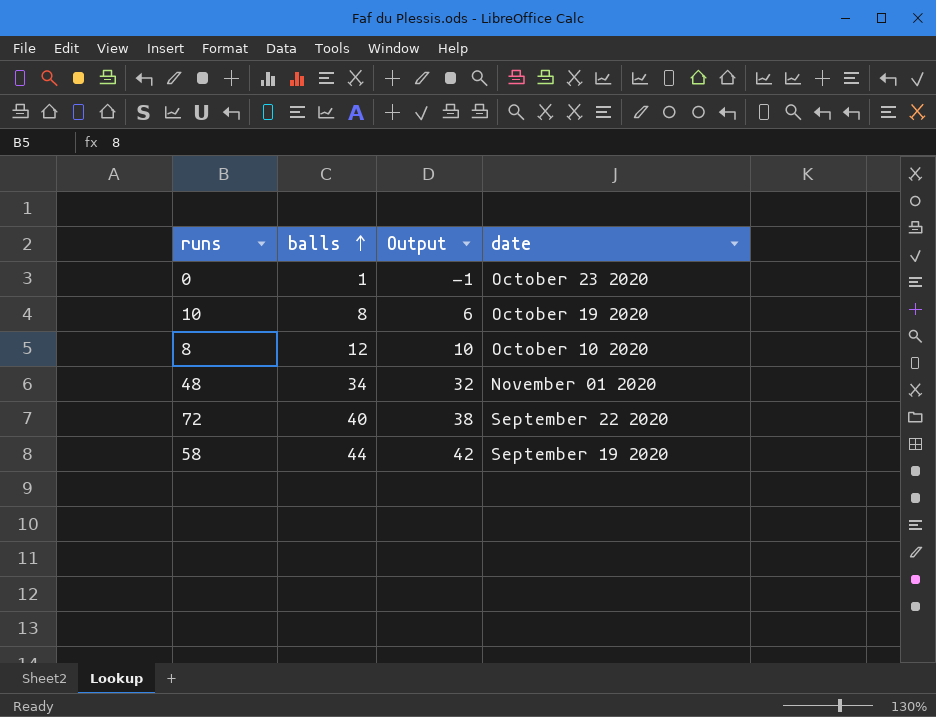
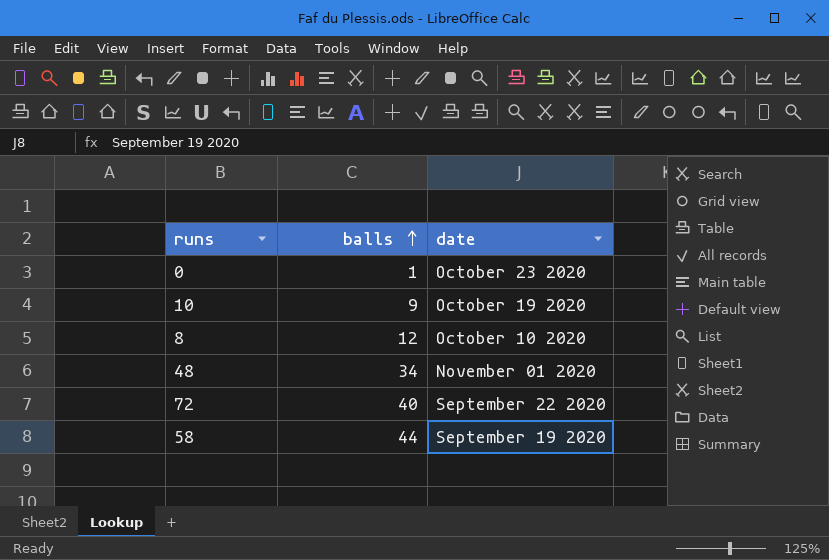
column Output | formula: [balls] - 2 -> none
10 | balls: 8 -> 9

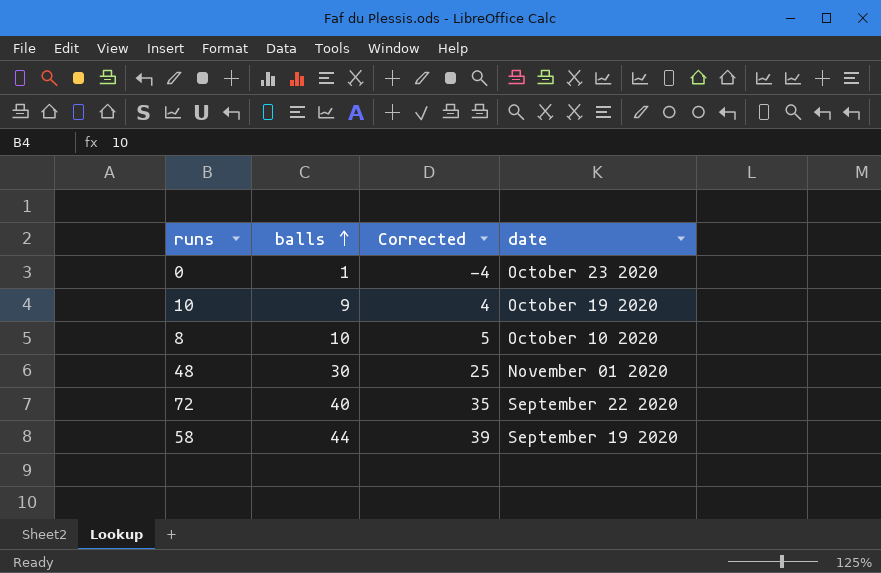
column Corrected | formula: none -> [balls] - 5
8 | balls: 12 -> 10
48 | balls: 34 -> 30

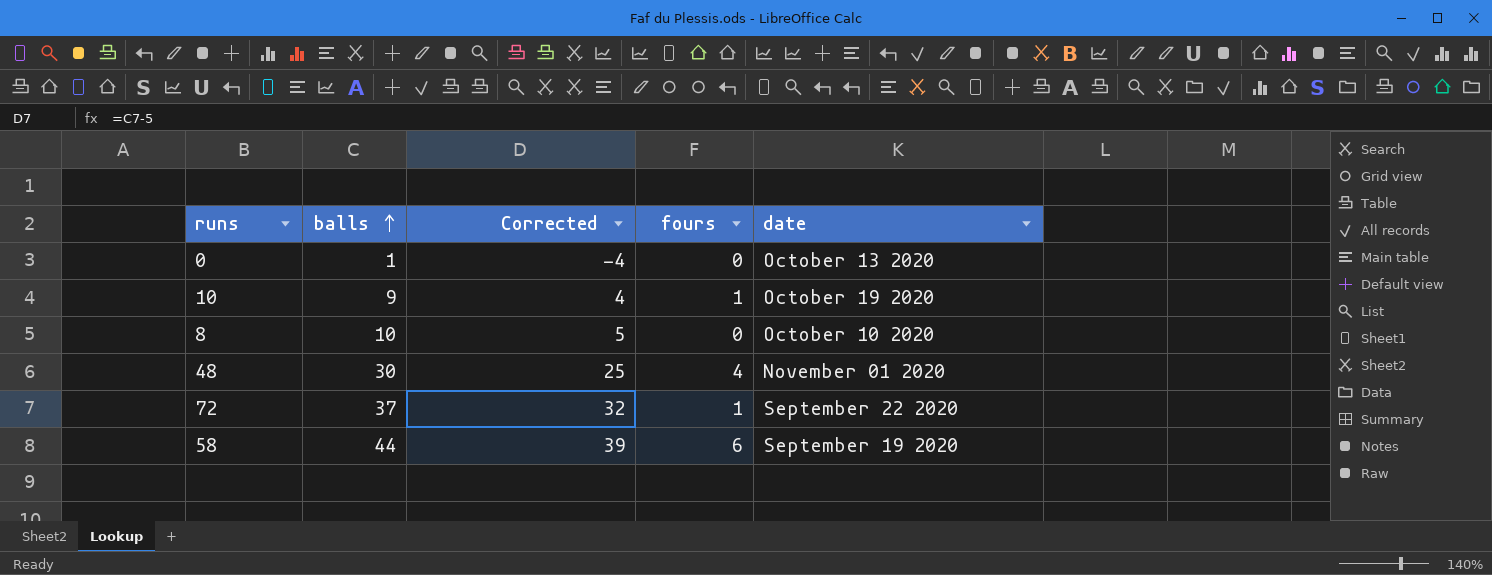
column fours | position: none -> 4
0 | date: October 23 2020 -> October 13 2020
72 | balls: 40 -> 37
72 | Corrected: 35 -> 32

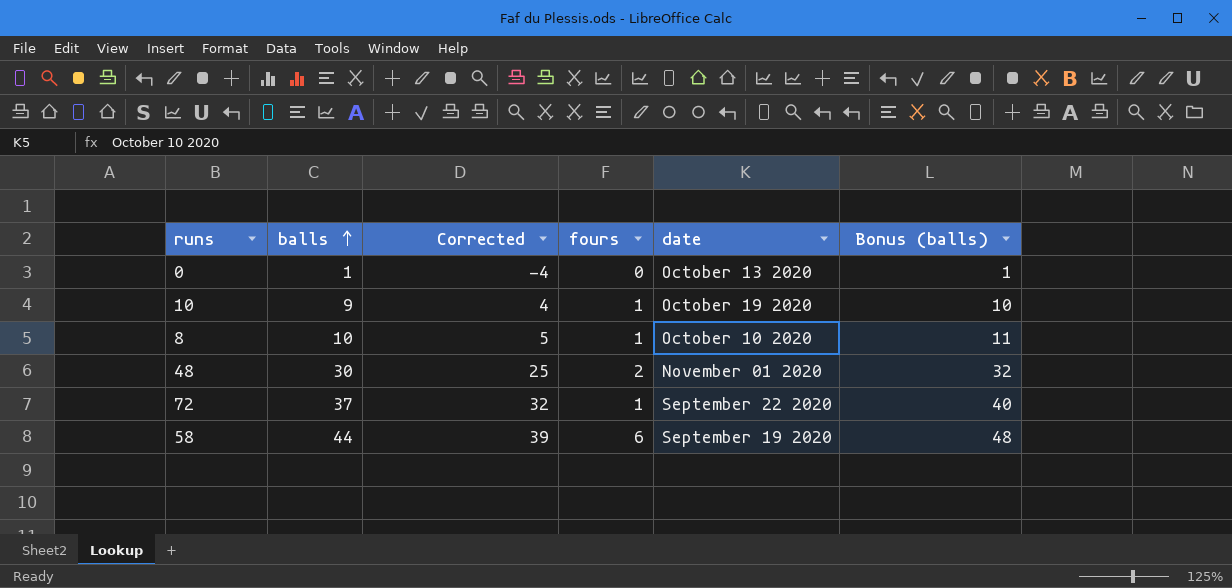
column Bonus (balls) | formula: none -> [balls] * 1.08
8 | fours: 0 -> 1
48 | fours: 4 -> 2

